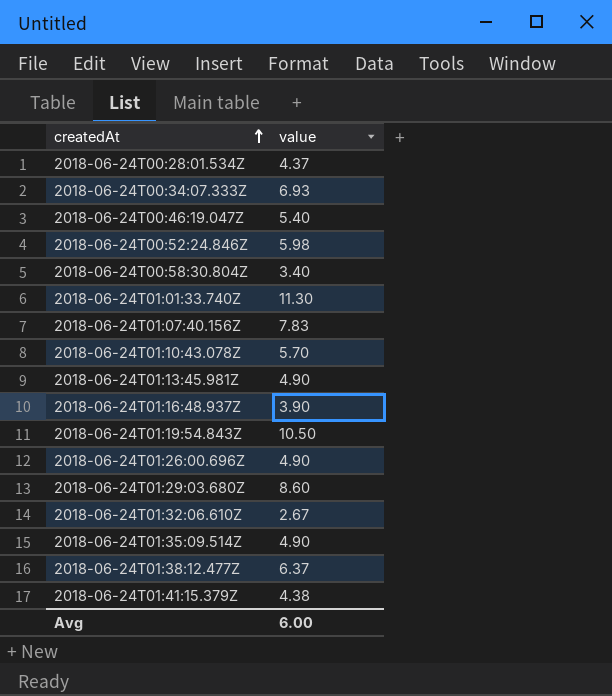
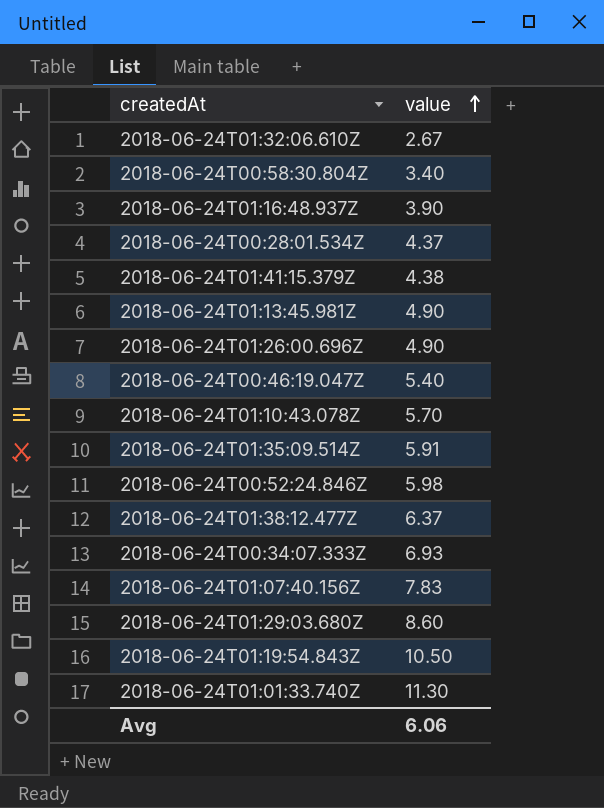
row order: createdAt ascending -> value ascending
2018-06-24T01:35:09.514Z | value: 4.90 -> 5.91
Avg | value: 6.00 -> 6.06

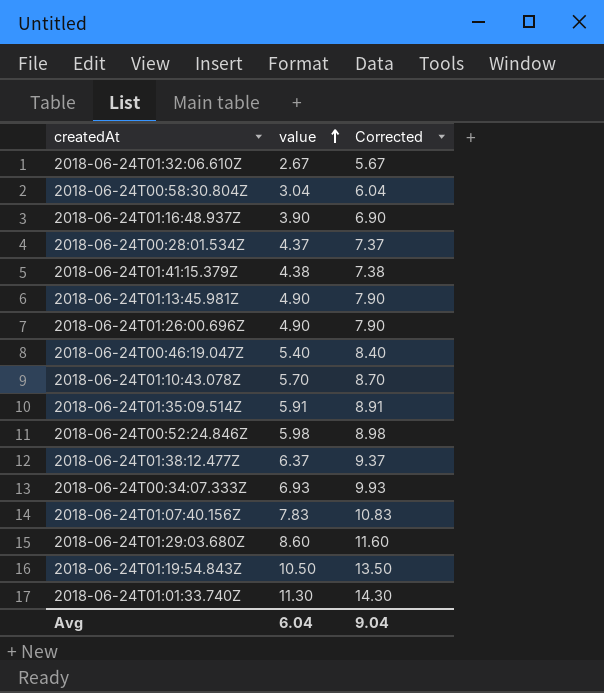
column Corrected | formula: none -> [value] + 3
2018-06-24T00:58:30.804Z | value: 3.40 -> 3.04
Avg | value: 6.06 -> 6.04

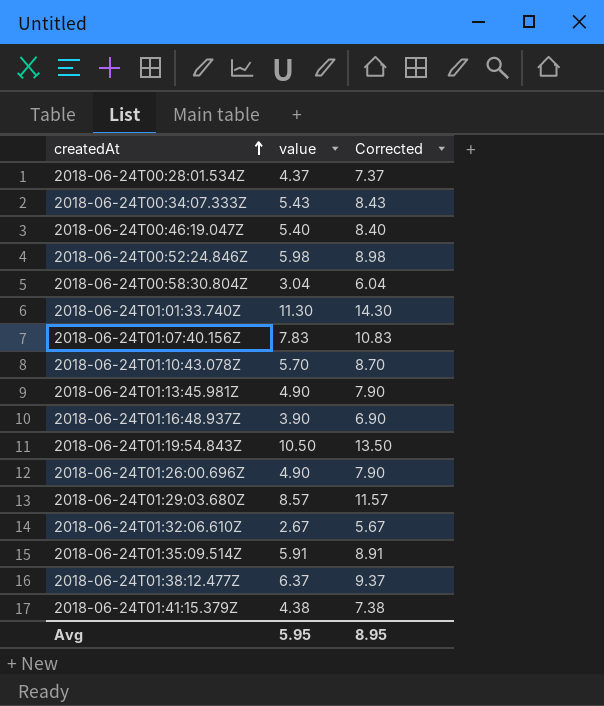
row order: value ascending -> createdAt ascending
2018-06-24T00:34:07.333Z | value: 6.93 -> 5.43
2018-06-24T00:34:07.333Z | Corrected: 9.93 -> 8.43
2018-06-24T01:29:03.680Z | value: 8.60 -> 8.57
2018-06-24T01:29:03.680Z | Corrected: 11.60 -> 11.57
Avg | value: 6.04 -> 5.95
Avg | Corrected: 9.04 -> 8.95

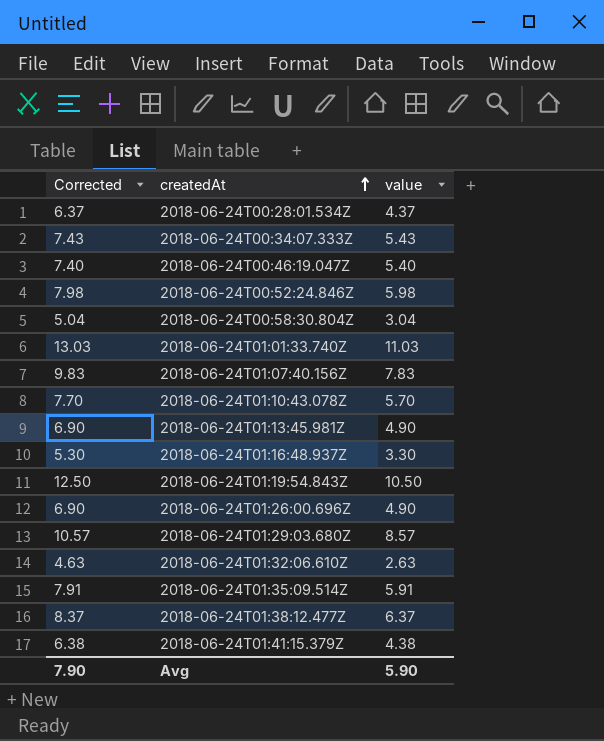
column Corrected | formula: [value] + 3 -> [value] + 2
column Corrected | position: 3 -> 1
2018-06-24T01:01:33.740Z | value: 11.30 -> 11.03
2018-06-24T01:16:48.937Z | value: 3.90 -> 3.30
2018-06-24T01:32:06.610Z | value: 2.67 -> 2.63
Avg | Corrected: 8.95 -> 7.90
Avg | value: 5.95 -> 5.90

